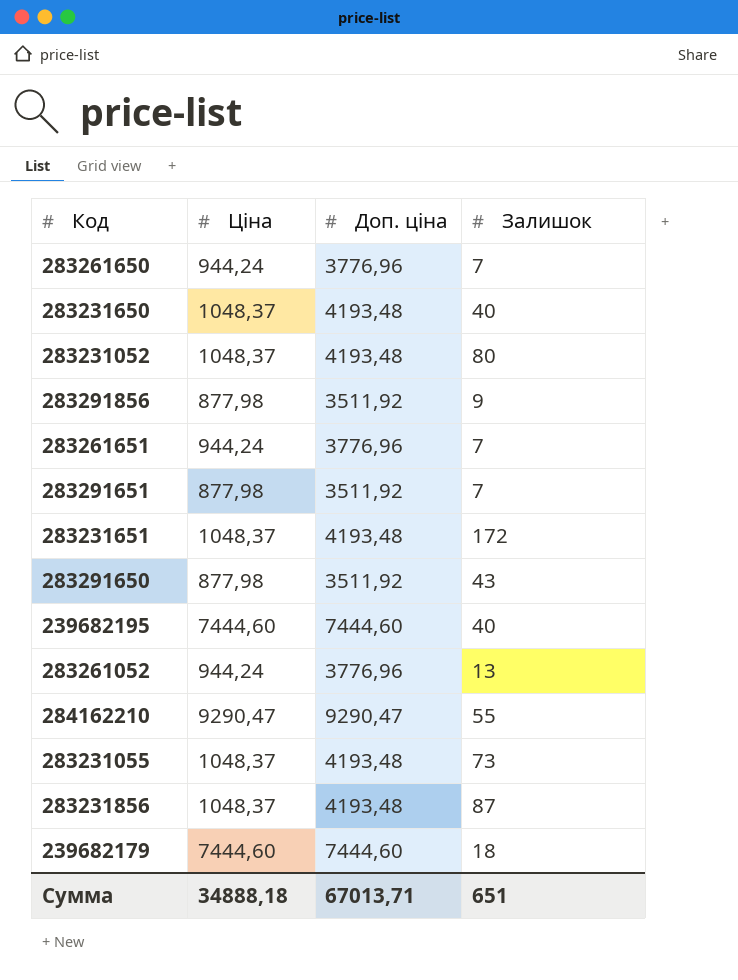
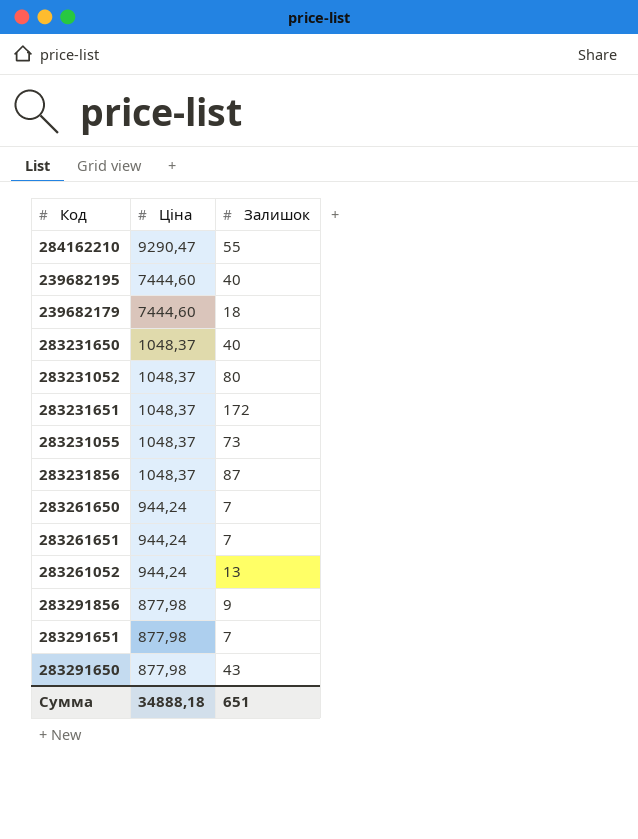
row order: none -> Ціна descending
column Доп. ціна | position: 3 -> none

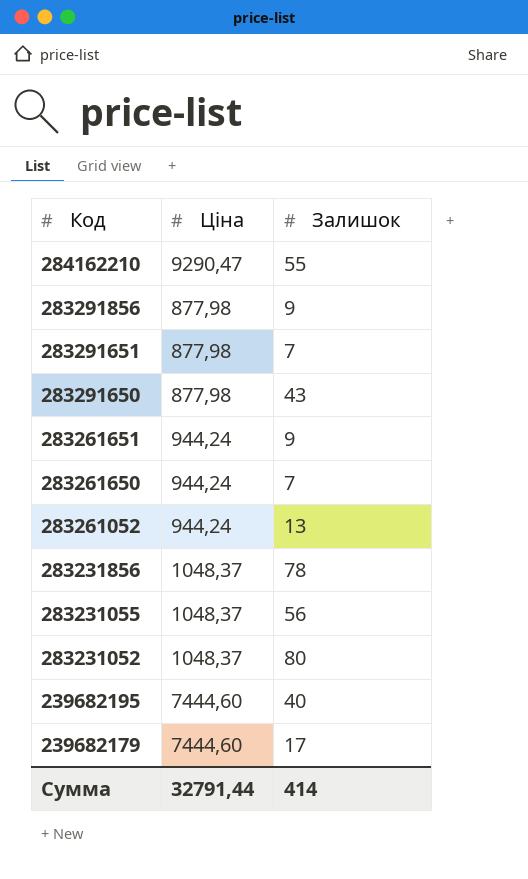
row order: Ціна descending -> Код descending
row 283231650: 1048,37 | 40 -> none
row 283231651: 1048,37 | 172 -> none
283261651 | Залишок: 7 -> 9
283231856 | Залишок: 87 -> 78
283231055 | Залишок: 73 -> 56
239682179 | Залишок: 18 -> 17
Сумма | Ціна: 34888,18 -> 32791,44
Сумма | Залишок: 651 -> 414

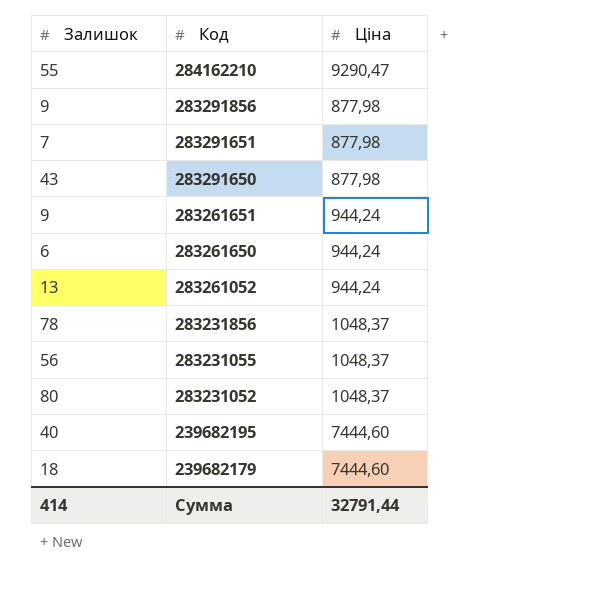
column Залишок | position: 3 -> 1
283261650 | Залишок: 7 -> 6
239682179 | Залишок: 17 -> 18

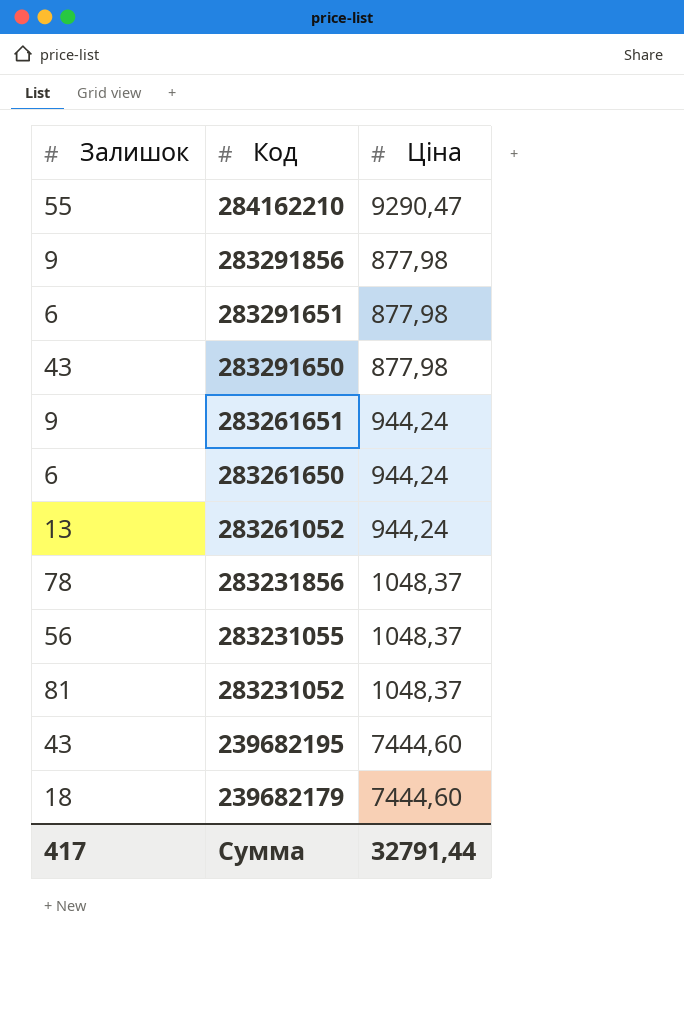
283291651 | Залишок: 7 -> 6
283231052 | Залишок: 80 -> 81
239682195 | Залишок: 40 -> 43
Сумма | Залишок: 414 -> 417

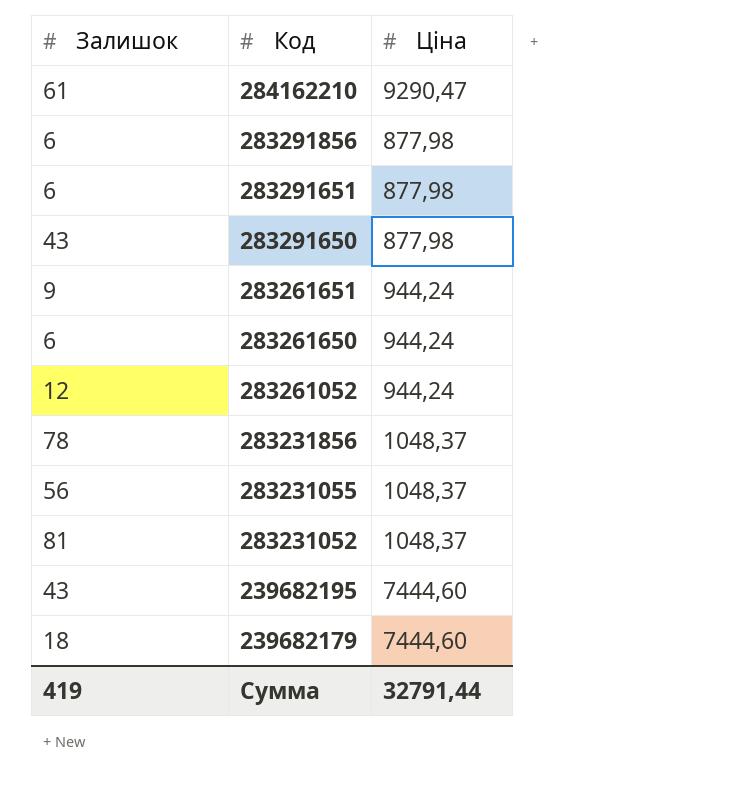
284162210 | Залишок: 55 -> 61
283291856 | Залишок: 9 -> 6
283261052 | Залишок: 13 -> 12
Сумма | Залишок: 417 -> 419

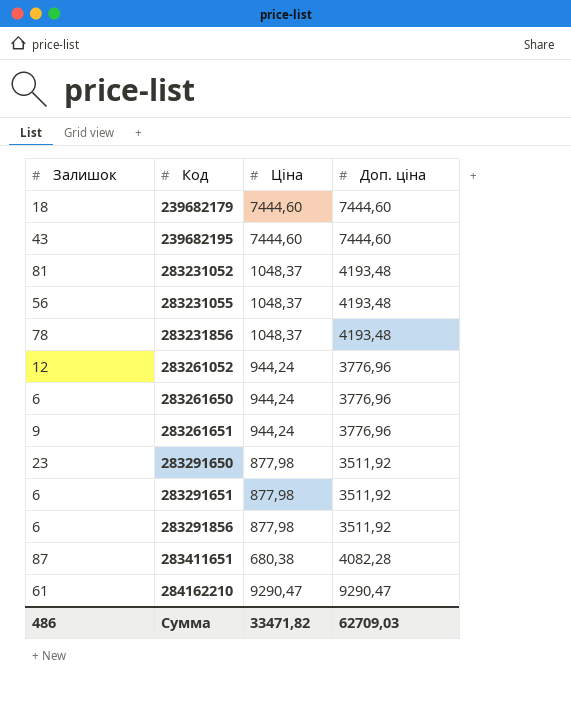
row order: Код descending -> Код ascending
column Доп. ціна | position: none -> 4
283291650 | Залишок: 43 -> 23
row 283411651: none -> 87 | 680,38 | 4082,28
Сумма | Залишок: 419 -> 486
Сумма | Ціна: 32791,44 -> 33471,82

